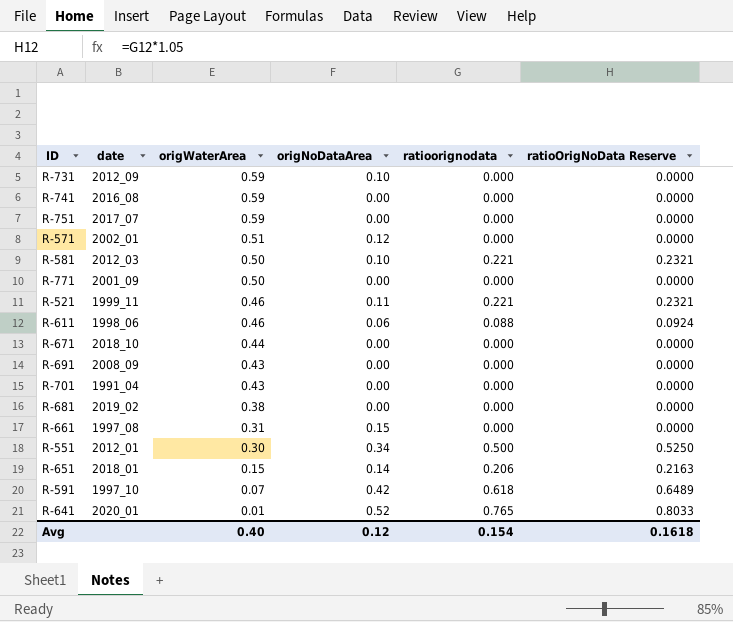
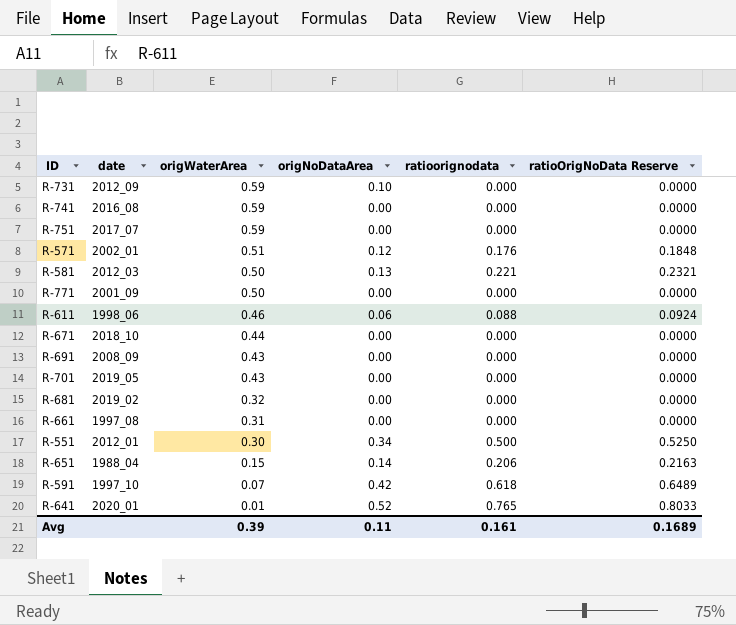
row R-521: 1999_11 | 0.46 | 0.11 | 0.221 | 0.2321 -> none
R-571 | ratioorignodata: 0.000 -> 0.176
R-571 | ratioOrigNoData Reserve: 0.0000 -> 0.1848
R-581 | origNoDataArea: 0.10 -> 0.13
R-701 | date: 1991_04 -> 2019_05
R-681 | origWaterArea: 0.38 -> 0.32
R-661 | origNoDataArea: 0.15 -> 0.00
R-651 | date: 2018_01 -> 1988_04
Avg | origWaterArea: 0.40 -> 0.39
Avg | origNoDataArea: 0.12 -> 0.11
Avg | ratioorignodata: 0.154 -> 0.161
Avg | ratioOrigNoData Reserve: 0.1618 -> 0.1689

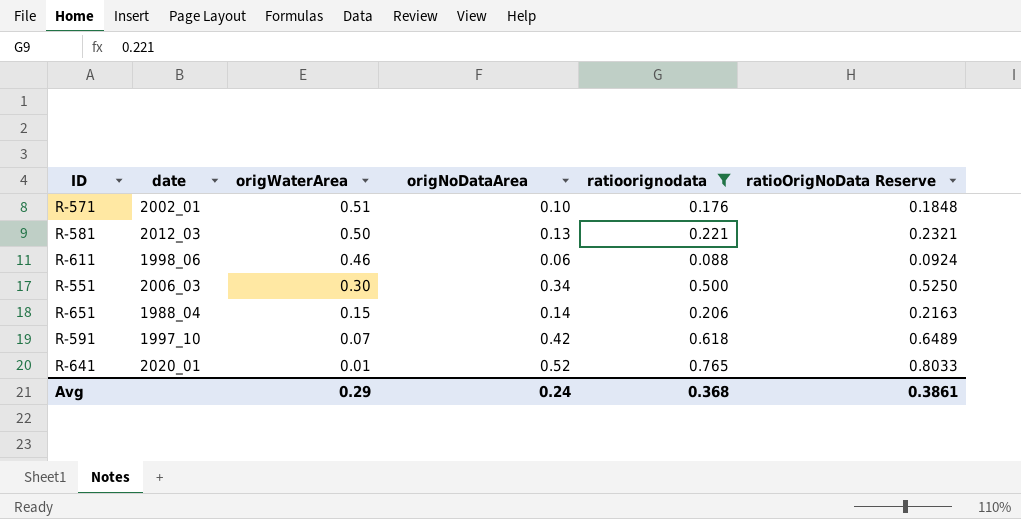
filter: none -> ratioorignodata != 0.000
R-571 | origNoDataArea: 0.12 -> 0.10
R-551 | date: 2012_01 -> 2006_03
Avg | origWaterArea: 0.39 -> 0.29
Avg | origNoDataArea: 0.11 -> 0.24
Avg | ratioorignodata: 0.161 -> 0.368
Avg | ratioOrigNoData Reserve: 0.1689 -> 0.3861

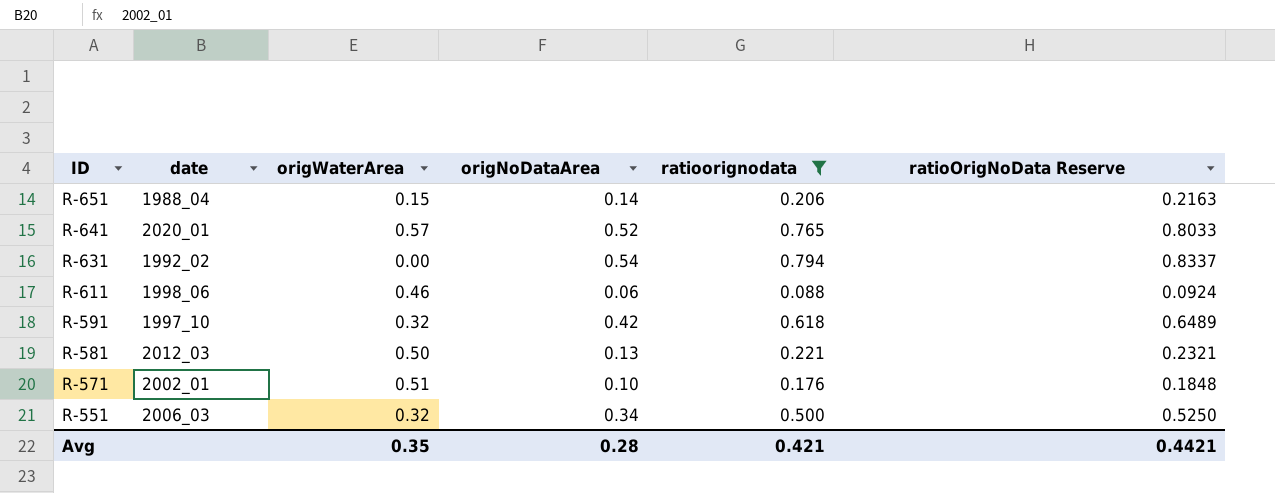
row order: origWaterArea descending -> ID descending
R-641 | origWaterArea: 0.01 -> 0.57
row R-631: none -> 1992_02 | 0.00 | 0.54 | 0.794 | 0.8337
R-591 | origWaterArea: 0.07 -> 0.32
R-551 | origWaterArea: 0.30 -> 0.32
Avg | origWaterArea: 0.29 -> 0.35
Avg | origNoDataArea: 0.24 -> 0.28
Avg | ratioorignodata: 0.368 -> 0.421
Avg | ratioOrigNoData Reserve: 0.3861 -> 0.4421

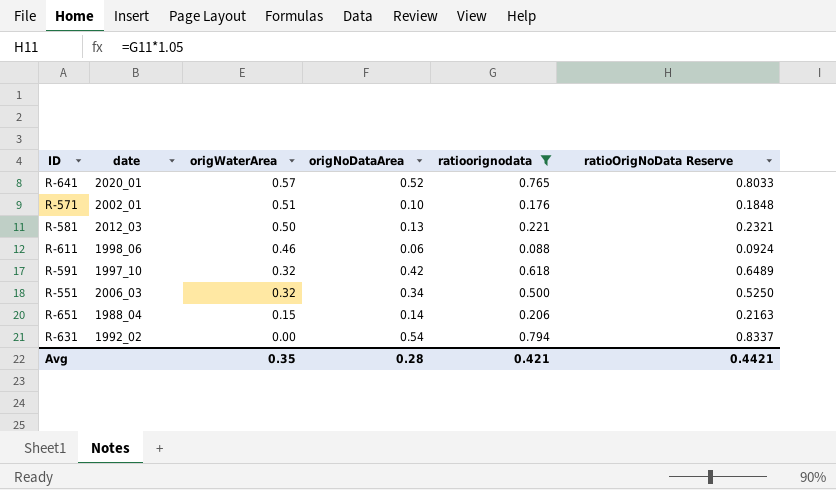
row order: ID descending -> origWaterArea descending

